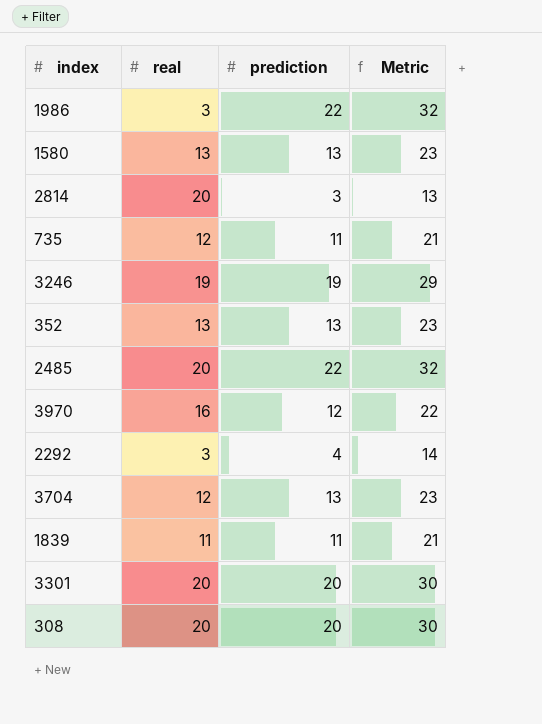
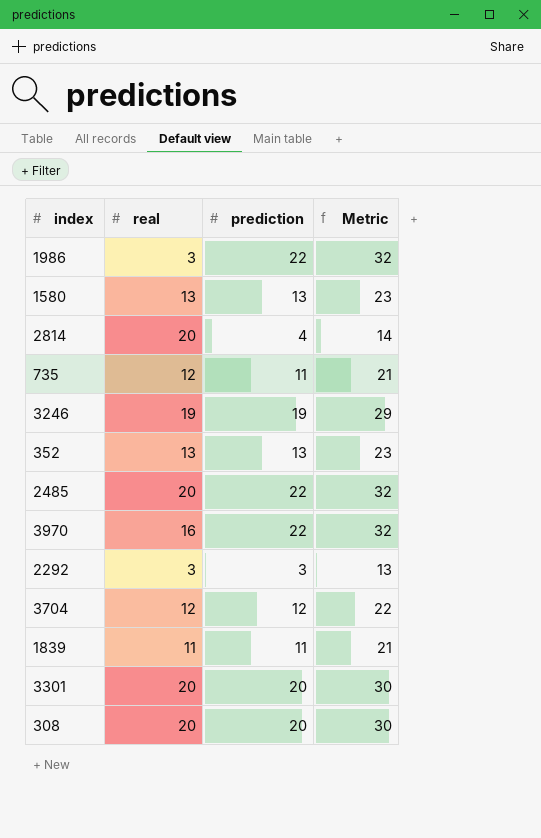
2814 | prediction: 3 -> 4
2814 | Metric: 13 -> 14
3970 | prediction: 12 -> 22
3970 | Metric: 22 -> 32
2292 | prediction: 4 -> 3
2292 | Metric: 14 -> 13
3704 | prediction: 13 -> 12
3704 | Metric: 23 -> 22

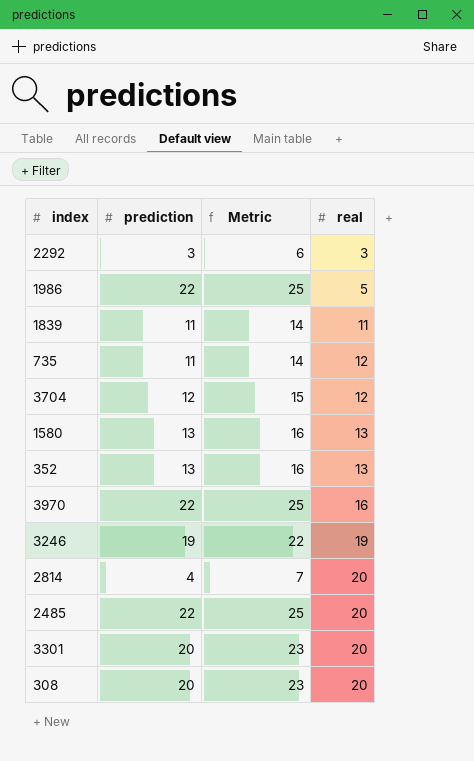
row order: none -> real ascending
column Metric | formula: [prediction] + 10 -> [prediction] + 3
column real | position: 2 -> 4
1986 | real: 3 -> 5

